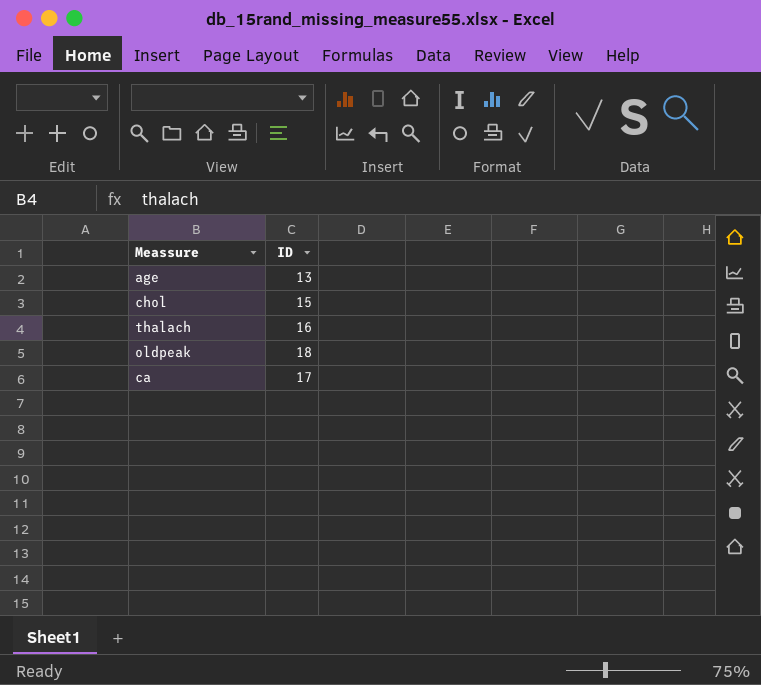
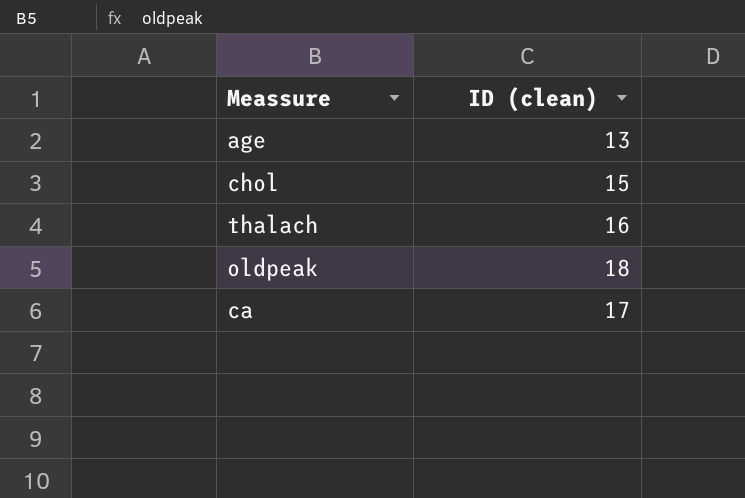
column name: ID -> ID (clean)

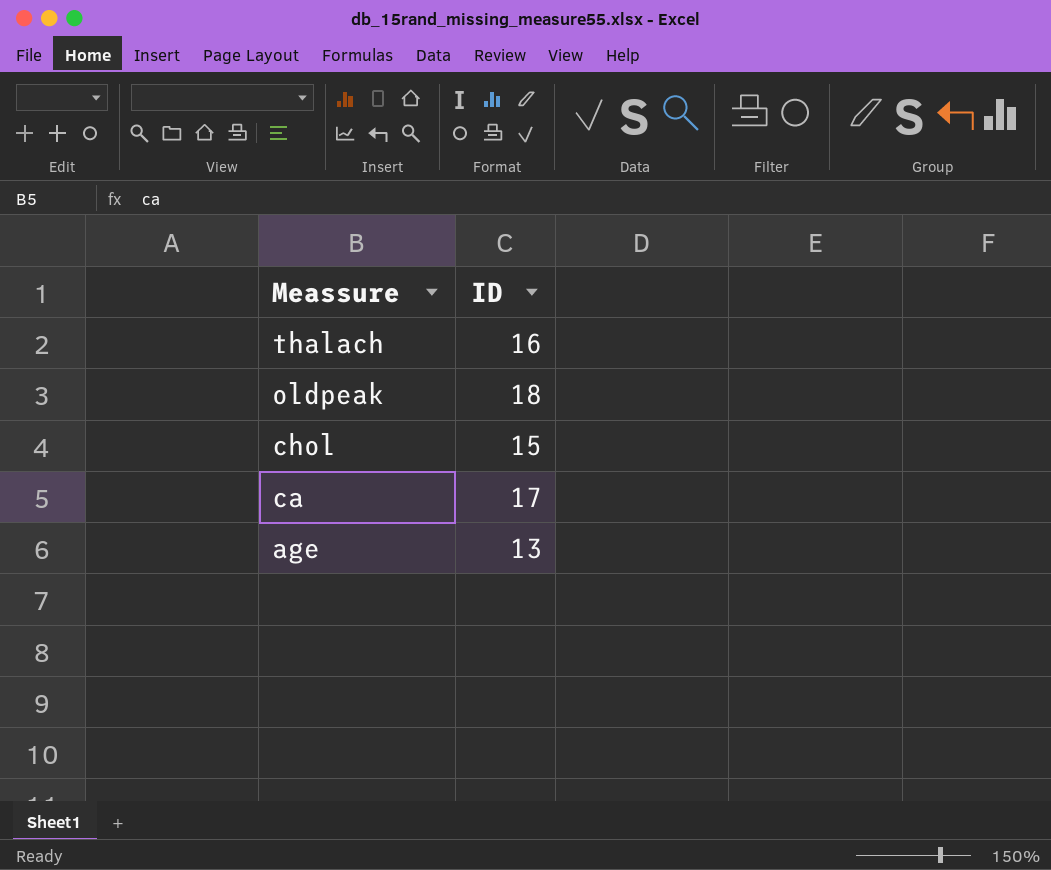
row order: none -> Meassure descending
column name: ID (clean) -> ID

